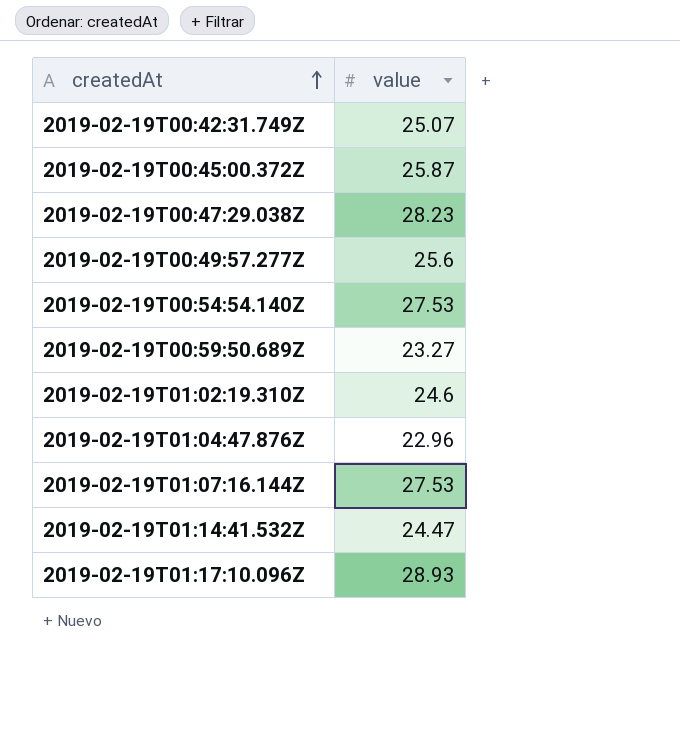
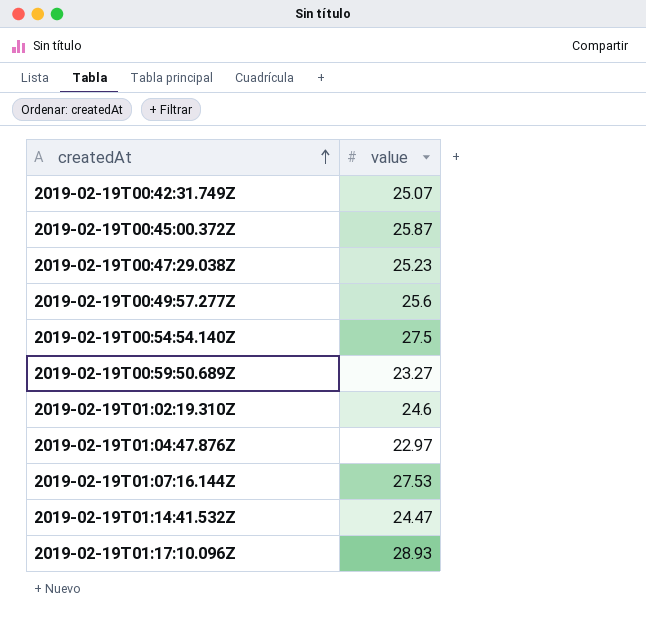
2019-02-19T00:47:29.038Z | value: 28.23 -> 25.23
2019-02-19T00:54:54.140Z | value: 27.53 -> 27.5
2019-02-19T01:04:47.876Z | value: 22.96 -> 22.97

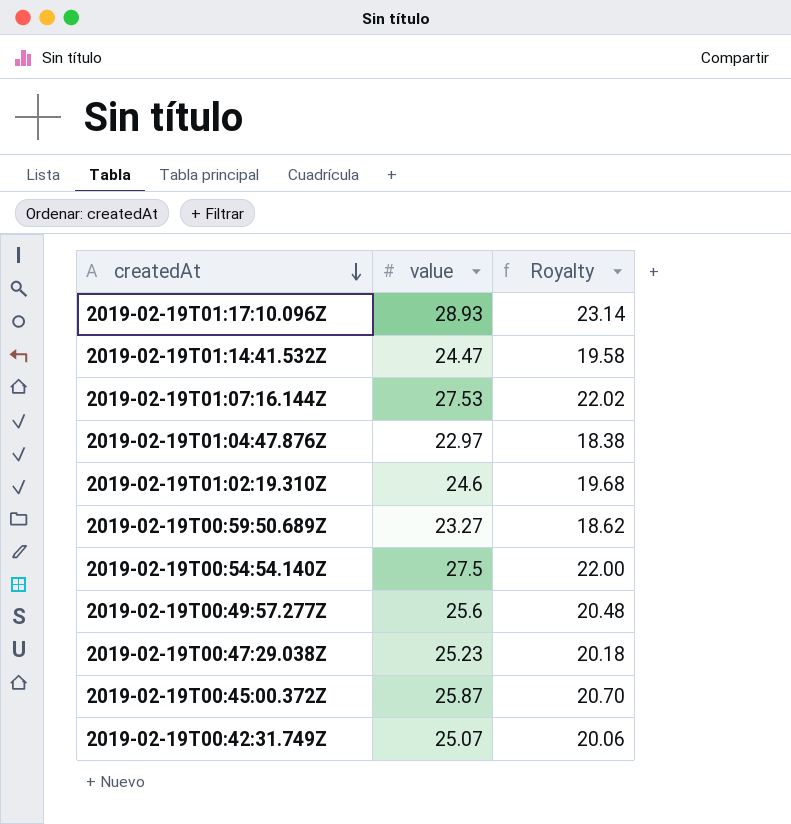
row order: createdAt ascending -> createdAt descending
column Royalty | formula: none -> [value] * 0.8

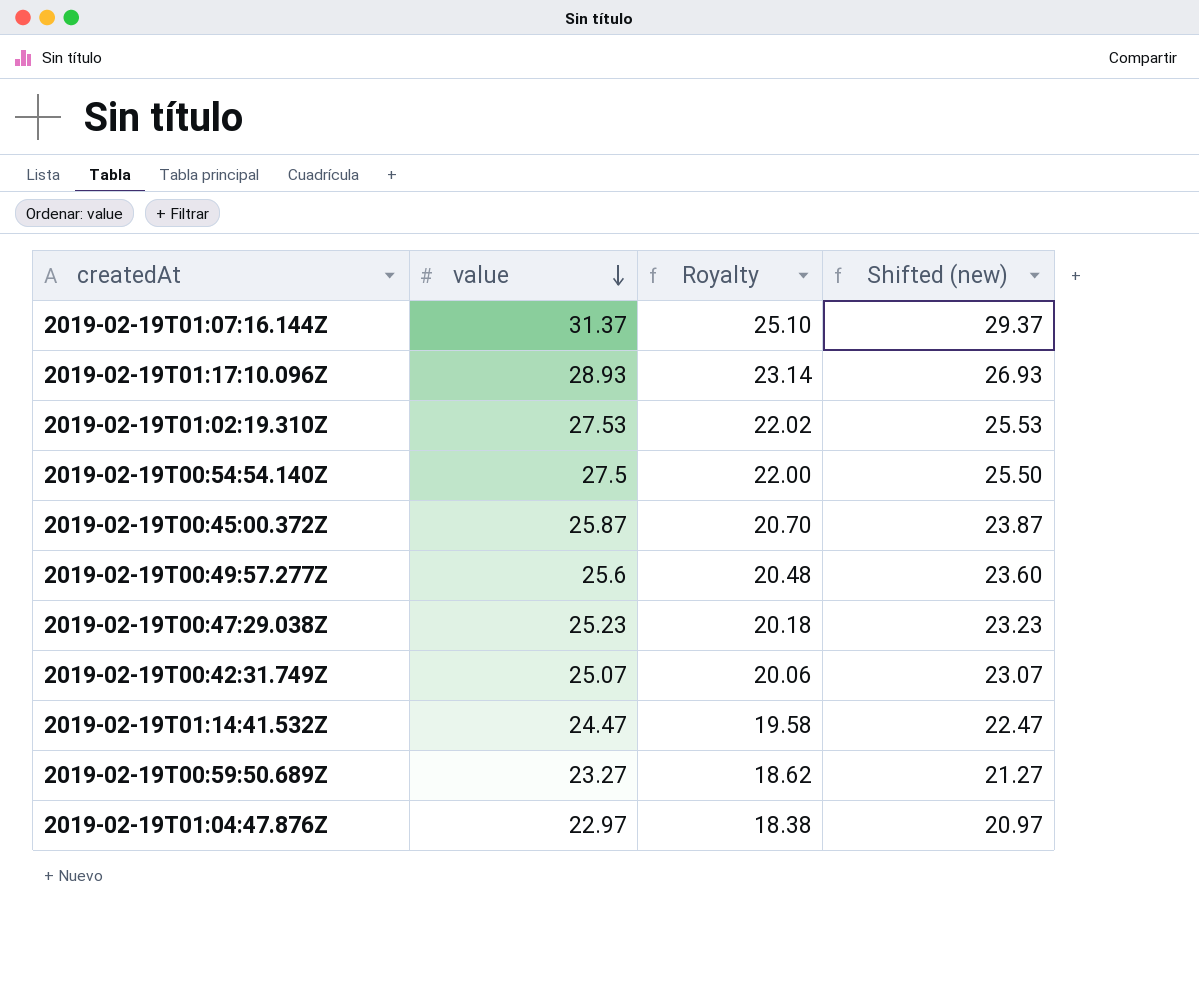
row order: createdAt descending -> value descending
column Shifted (new) | formula: none -> [value] - 2
2019-02-19T01:07:16.144Z | value: 27.53 -> 31.37
2019-02-19T01:07:16.144Z | Royalty: 22.02 -> 25.10
2019-02-19T01:02:19.310Z | value: 24.6 -> 27.53
2019-02-19T01:02:19.310Z | Royalty: 19.68 -> 22.02

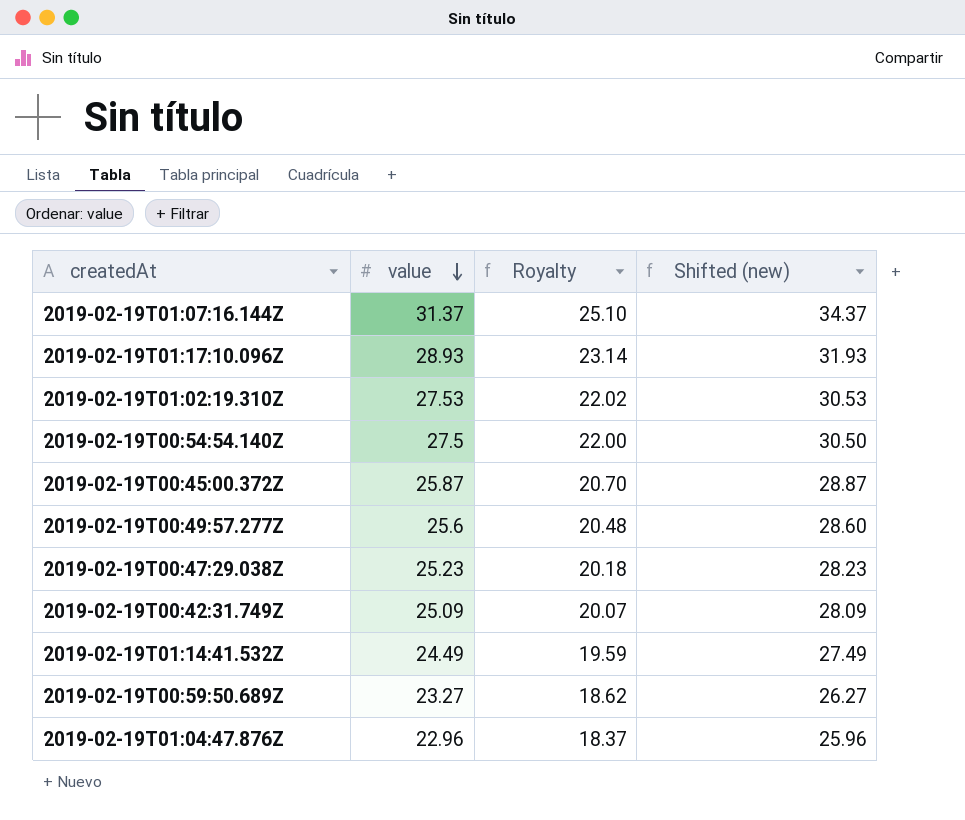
column Shifted (new) | formula: [value] - 2 -> [value] + 3
2019-02-19T00:42:31.749Z | value: 25.07 -> 25.09
2019-02-19T00:42:31.749Z | Royalty: 20.06 -> 20.07
2019-02-19T01:14:41.532Z | value: 24.47 -> 24.49
2019-02-19T01:14:41.532Z | Royalty: 19.58 -> 19.59
2019-02-19T01:04:47.876Z | value: 22.97 -> 22.96
2019-02-19T01:04:47.876Z | Royalty: 18.38 -> 18.37

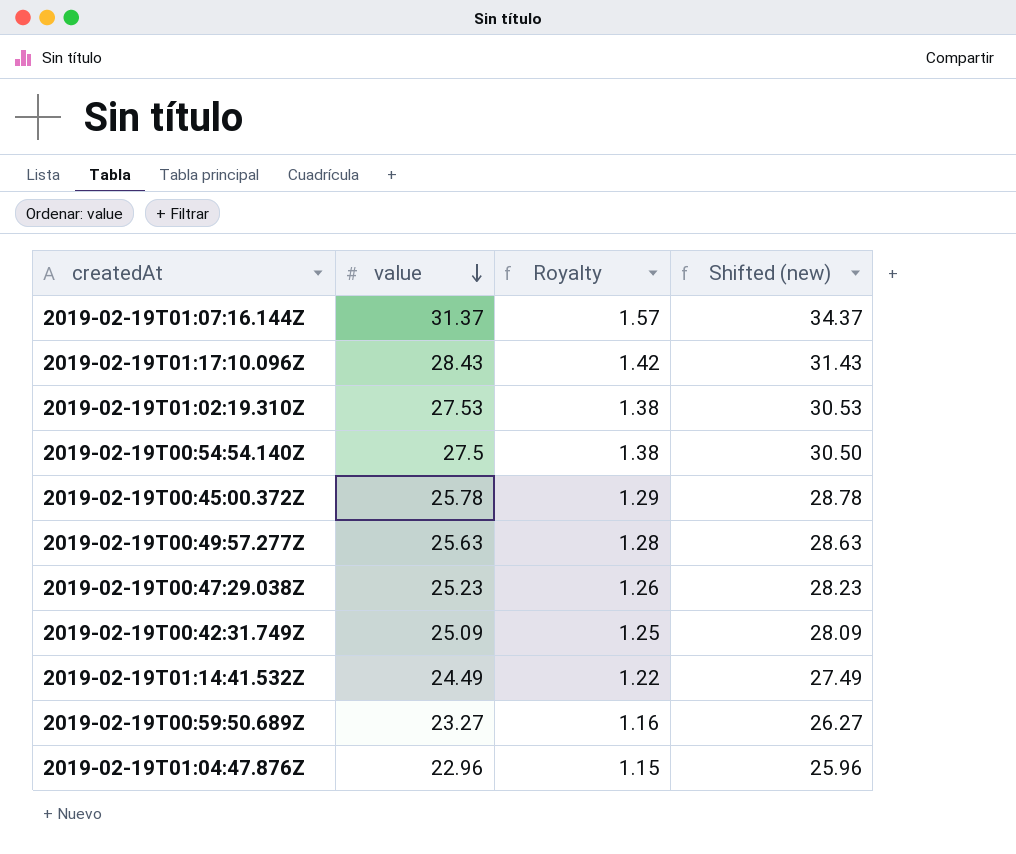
column Royalty | formula: [value] * 0.8 -> [value] * 0.05
2019-02-19T01:17:10.096Z | value: 28.93 -> 28.43
2019-02-19T01:17:10.096Z | Shifted (new): 31.93 -> 31.43
2019-02-19T00:45:00.372Z | value: 25.87 -> 25.78
2019-02-19T00:45:00.372Z | Shifted (new): 28.87 -> 28.78
2019-02-19T00:49:57.277Z | value: 25.6 -> 25.63
2019-02-19T00:49:57.277Z | Shifted (new): 28.60 -> 28.63

